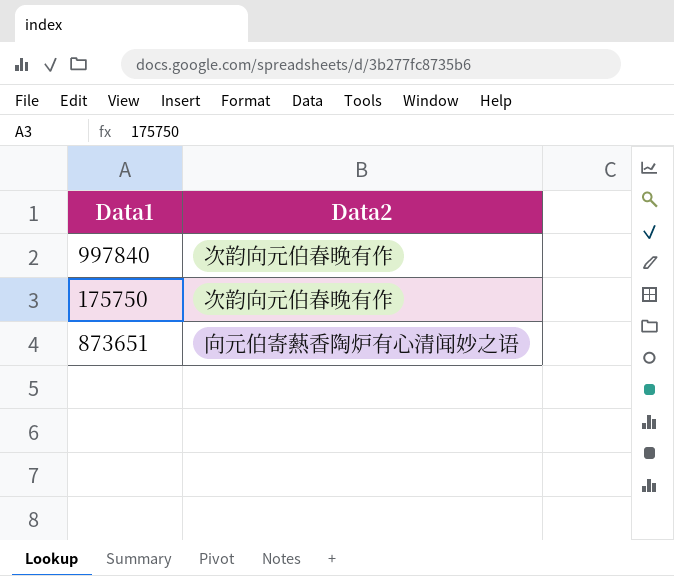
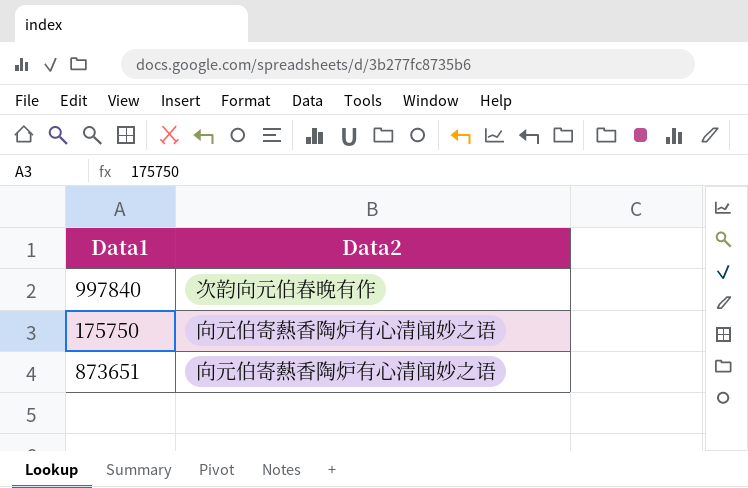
175750 | Data2: 次韵向元伯春晚有作 -> 向元伯寄爇香陶炉有心清闻妙之语

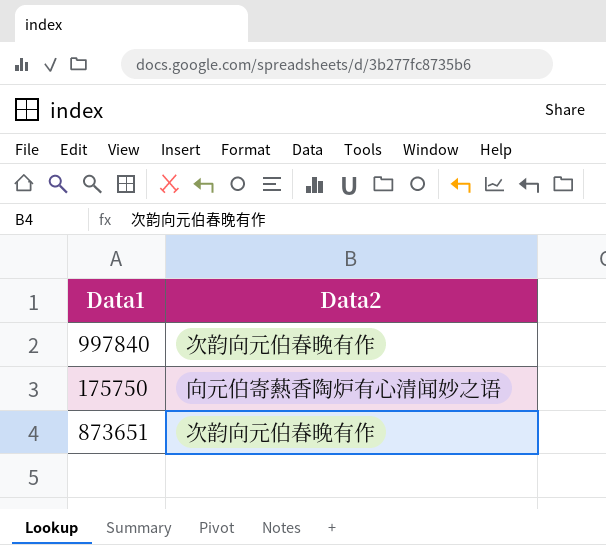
873651 | Data2: 向元伯寄爇香陶炉有心清闻妙之语 -> 次韵向元伯春晚有作

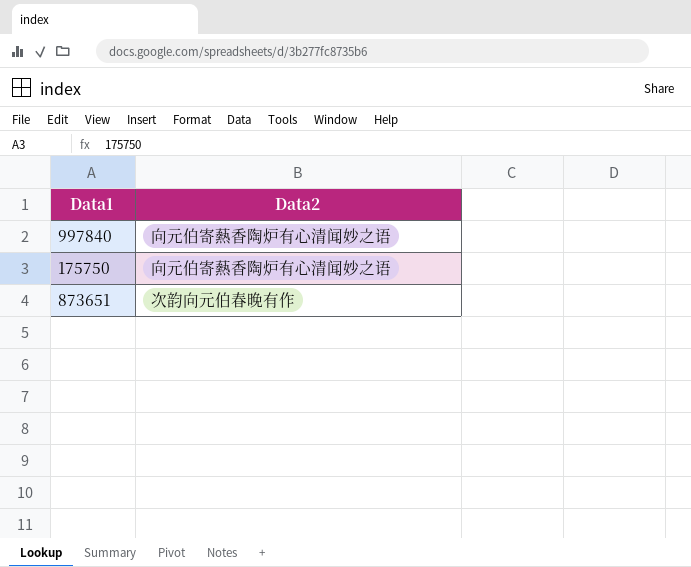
997840 | Data2: 次韵向元伯春晚有作 -> 向元伯寄爇香陶炉有心清闻妙之语

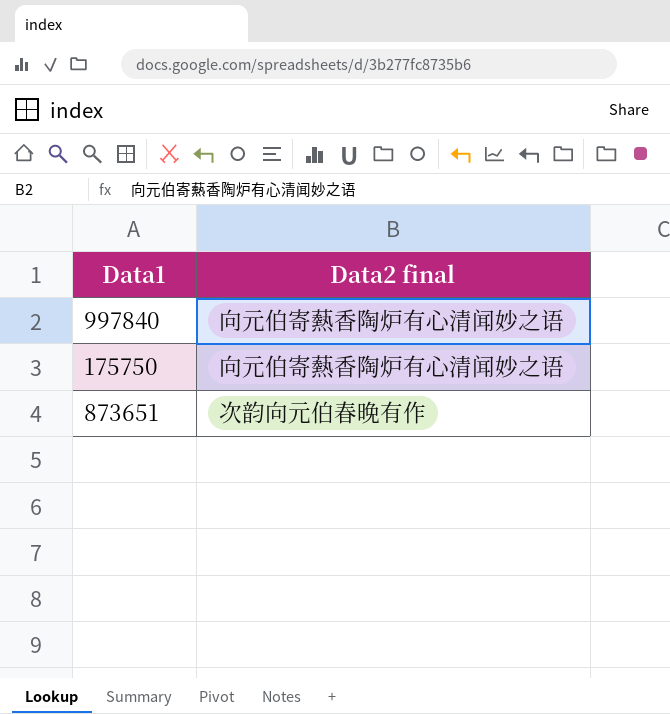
column name: Data2 -> Data2 final

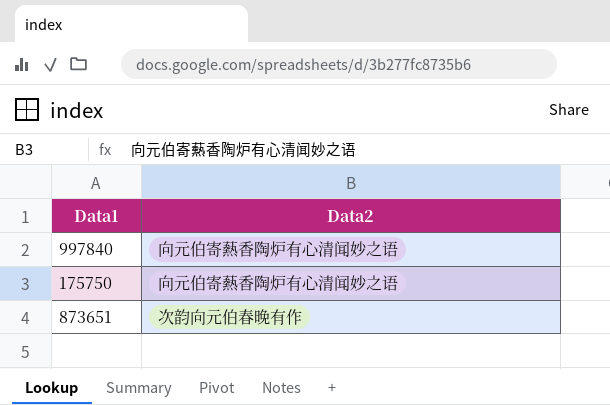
column name: Data2 final -> Data2

